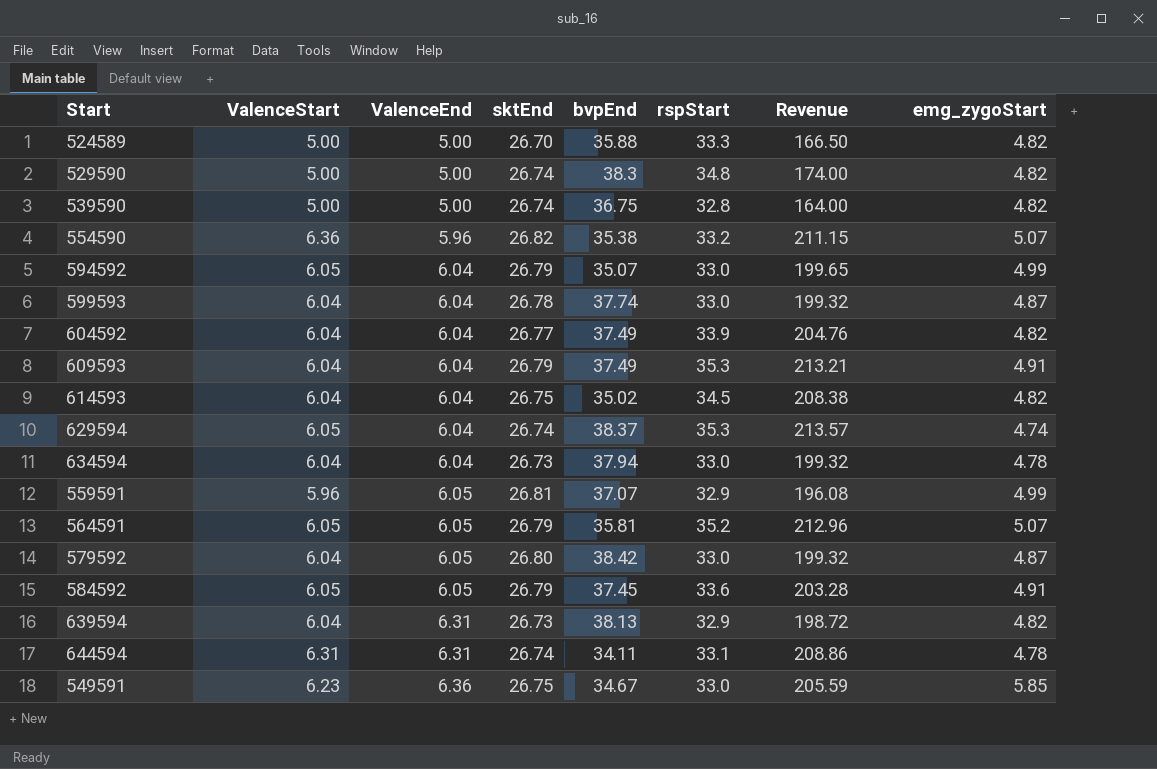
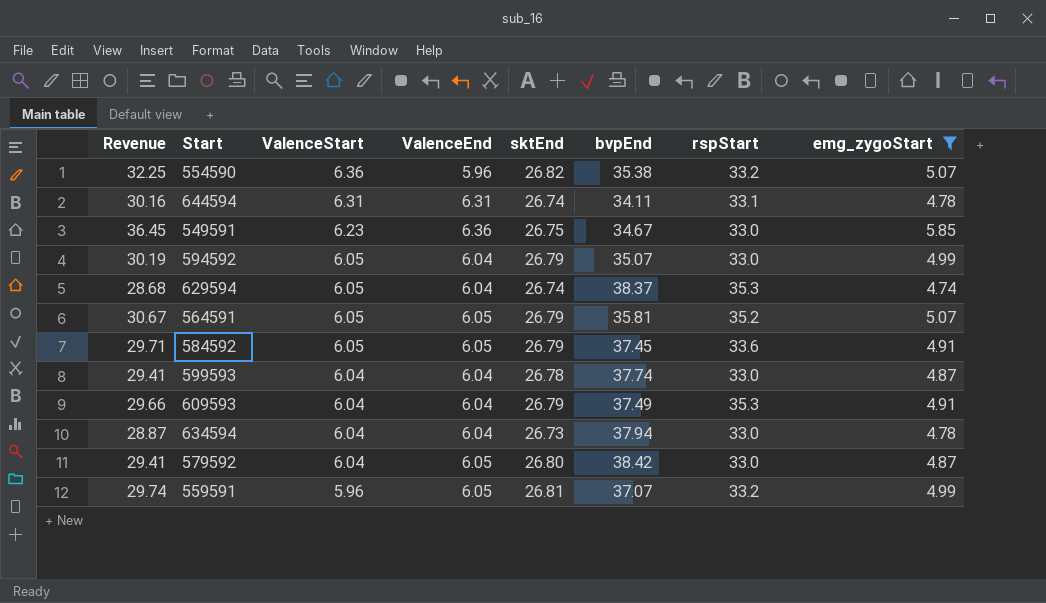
filter: none -> emg_zygoStart != 4.82
row order: ValenceEnd ascending -> ValenceStart descending
column Revenue | formula: [ValenceStart] * [rspStart] -> [ValenceStart] * [emg_zygoStart]
column Revenue | position: 7 -> 1
559591 | rspStart: 32.9 -> 33.2

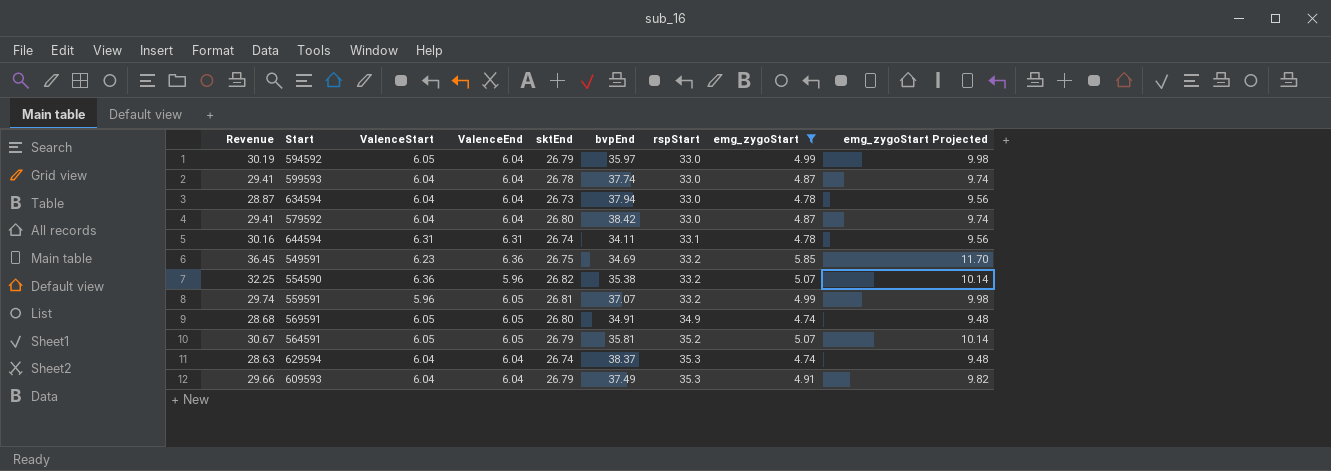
row order: ValenceStart descending -> rspStart ascending
column emg_zygoStart Projected | formula: none -> [emg_zygoStart] * 2
row 584592: 29.71 | 6.05 | 6.05 | 26.79 | 37.45 | 33.6 | 4.91 -> none
594592 | bvpEnd: 35.07 -> 35.97
579592 | ValenceEnd: 6.05 -> 6.04
549591 | bvpEnd: 34.67 -> 34.69
549591 | rspStart: 33.0 -> 33.2
row 569591: none -> 28.68 | 6.05 | 6.05 | 26.80 | 34.91 | 34.9 | 4.74 | 9.48
629594 | Revenue: 28.68 -> 28.63
629594 | ValenceStart: 6.05 -> 6.04

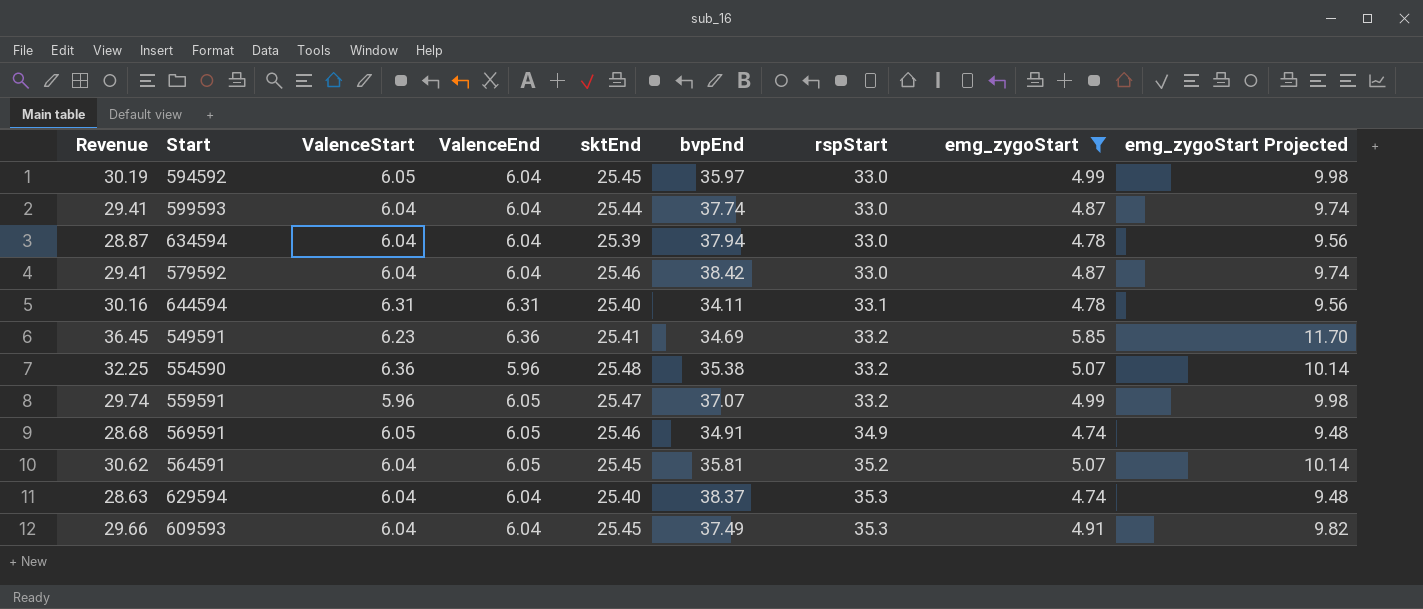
594592 | sktEnd: 26.79 -> 25.45
599593 | sktEnd: 26.78 -> 25.44
634594 | sktEnd: 26.73 -> 25.39
579592 | sktEnd: 26.80 -> 25.46
644594 | sktEnd: 26.74 -> 25.40
549591 | sktEnd: 26.75 -> 25.41
554590 | sktEnd: 26.82 -> 25.48
559591 | sktEnd: 26.81 -> 25.47
569591 | sktEnd: 26.80 -> 25.46
564591 | Revenue: 30.67 -> 30.62
564591 | ValenceStart: 6.05 -> 6.04
564591 | sktEnd: 26.79 -> 25.45
629594 | sktEnd: 26.74 -> 25.40
609593 | sktEnd: 26.79 -> 25.45

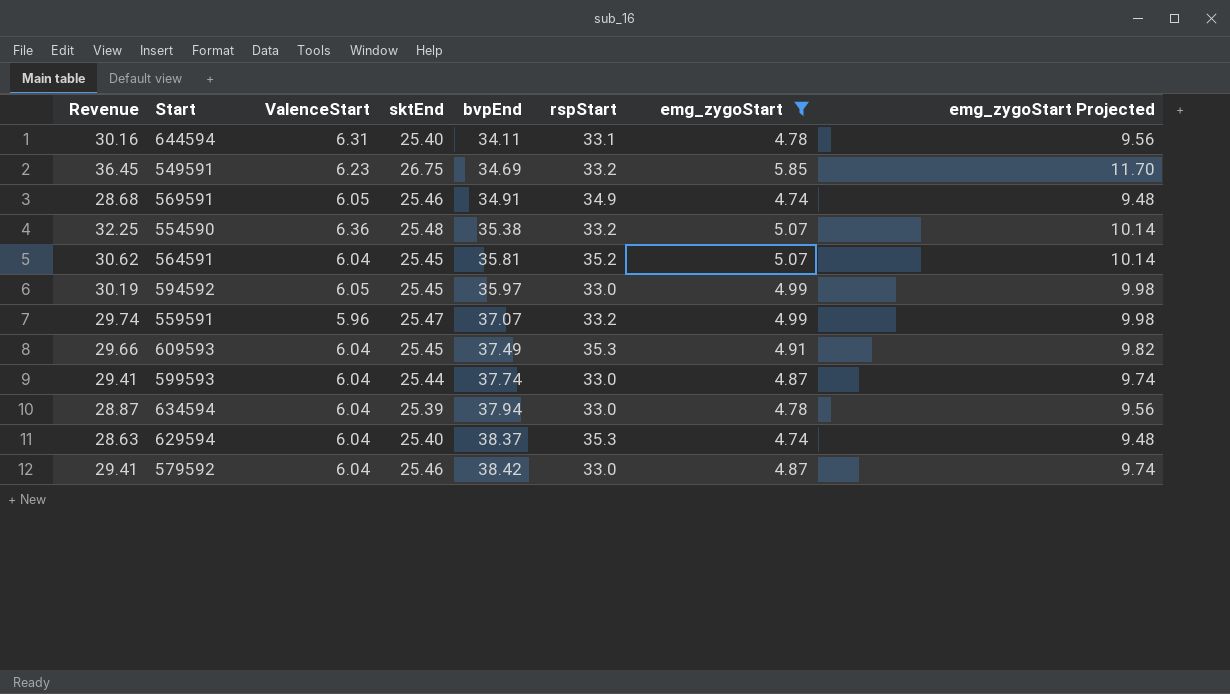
row order: rspStart ascending -> bvpEnd ascending
column ValenceEnd | position: 4 -> none
549591 | sktEnd: 25.41 -> 26.75

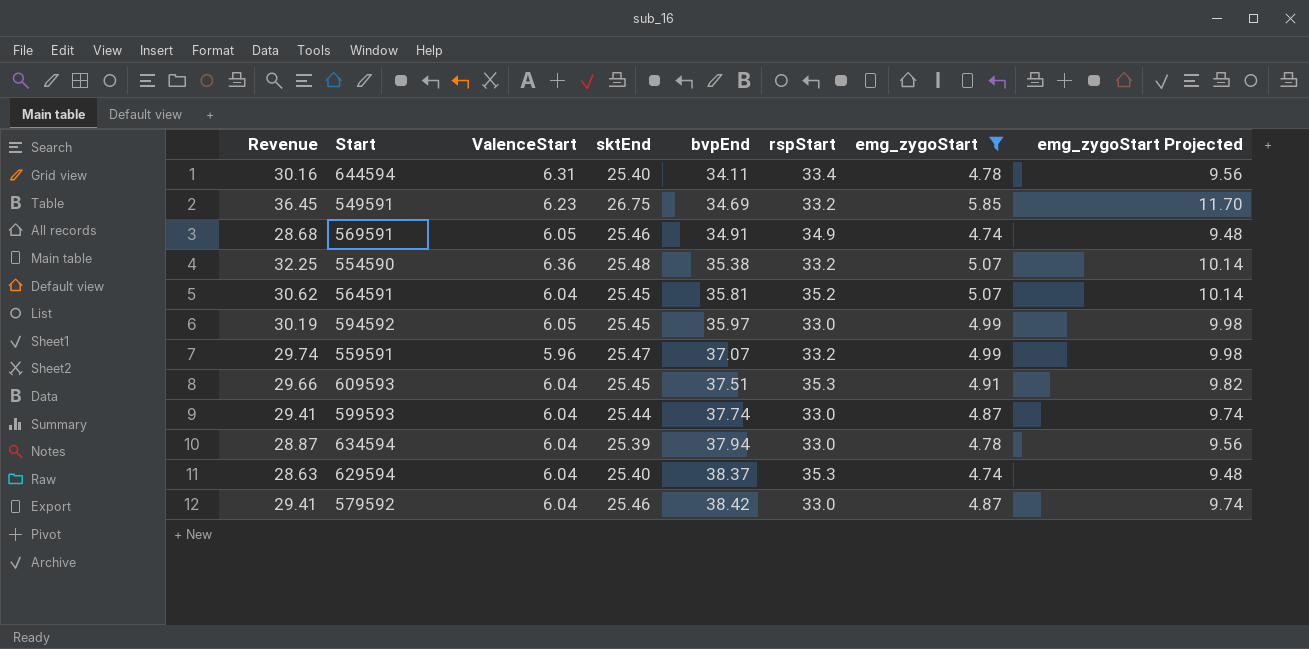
644594 | rspStart: 33.1 -> 33.4
609593 | bvpEnd: 37.49 -> 37.51

